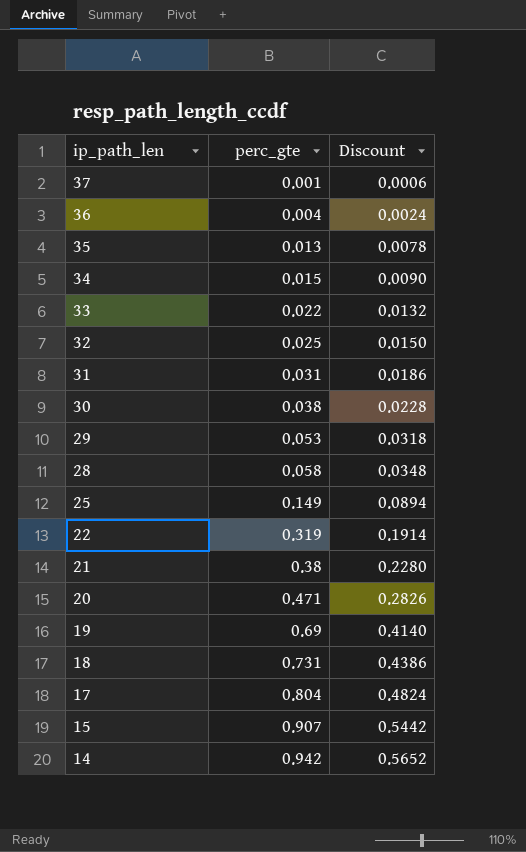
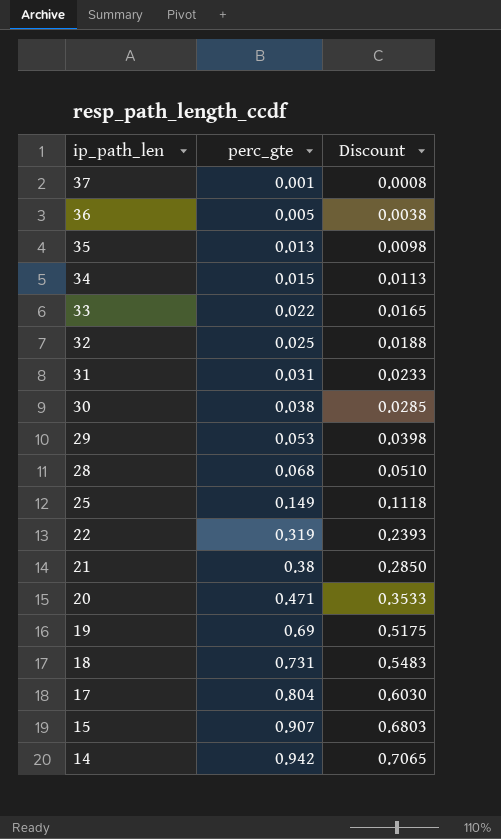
column Discount | formula: [perc_gte] * 0.6 -> [perc_gte] * 0.75
36 | perc_gte: 0.004 -> 0.005
28 | perc_gte: 0.058 -> 0.068

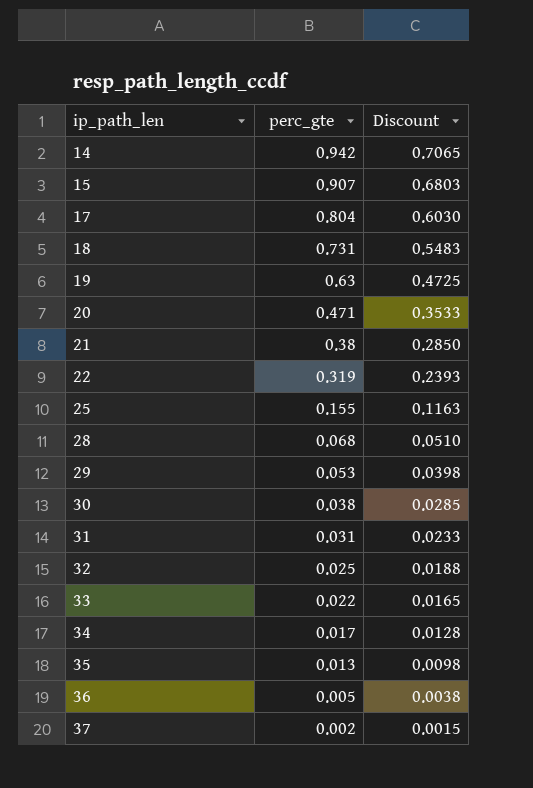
row order: ip_path_len descending -> ip_path_len ascending
19 | perc_gte: 0.69 -> 0.63
19 | Discount: 0.5175 -> 0.4725
25 | perc_gte: 0.149 -> 0.155
25 | Discount: 0.1118 -> 0.1163
34 | perc_gte: 0.015 -> 0.017
34 | Discount: 0.0113 -> 0.0128
37 | perc_gte: 0.001 -> 0.002
37 | Discount: 0.0008 -> 0.0015

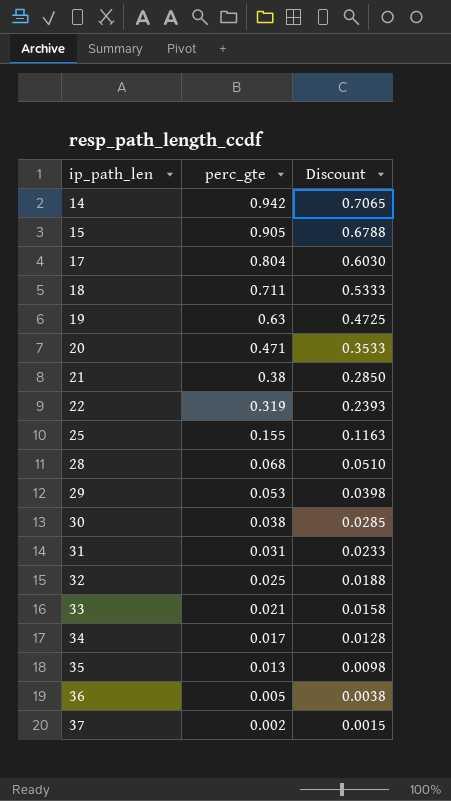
15 | perc_gte: 0.907 -> 0.905
15 | Discount: 0.6803 -> 0.6788
18 | perc_gte: 0.731 -> 0.711
18 | Discount: 0.5483 -> 0.5333
33 | perc_gte: 0.022 -> 0.021
33 | Discount: 0.0165 -> 0.0158

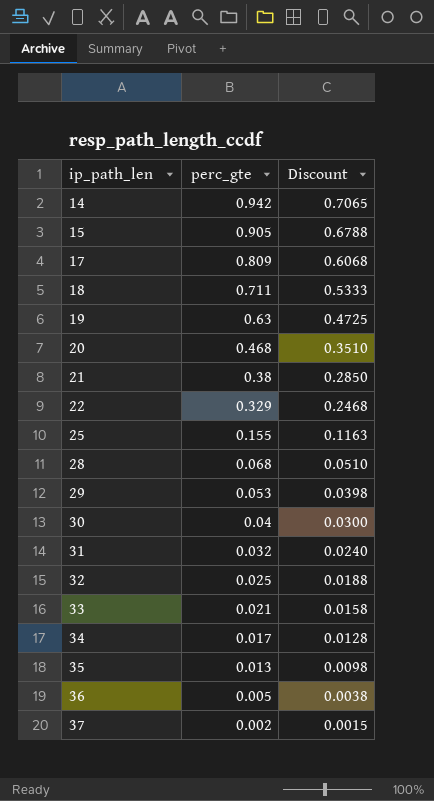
17 | perc_gte: 0.804 -> 0.809
17 | Discount: 0.6030 -> 0.6068
20 | perc_gte: 0.471 -> 0.468
20 | Discount: 0.3533 -> 0.3510
22 | perc_gte: 0.319 -> 0.329
22 | Discount: 0.2393 -> 0.2468
30 | perc_gte: 0.038 -> 0.04
30 | Discount: 0.0285 -> 0.0300
31 | perc_gte: 0.031 -> 0.032
31 | Discount: 0.0233 -> 0.0240

